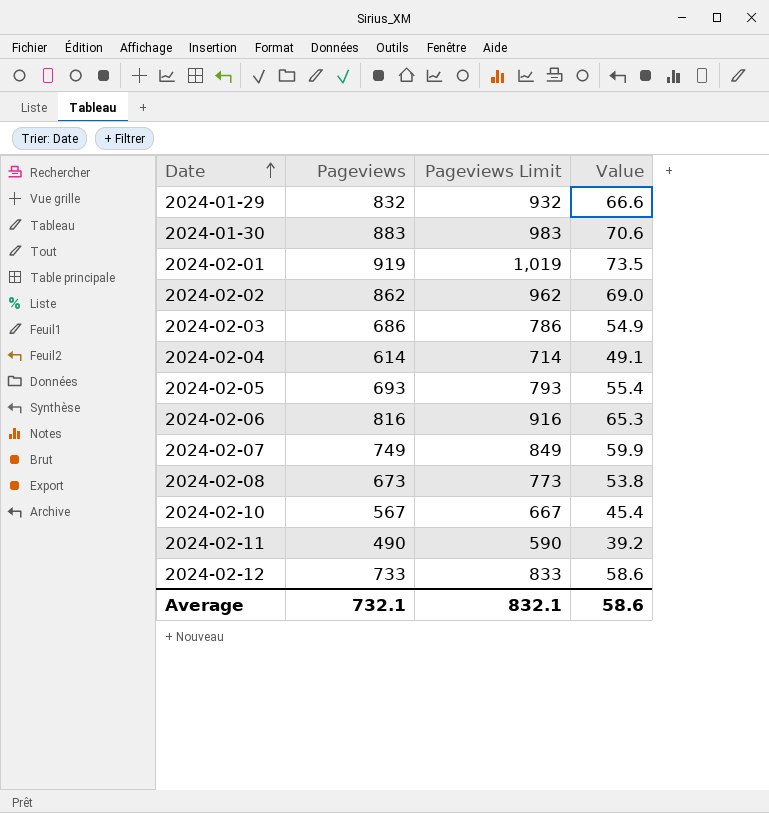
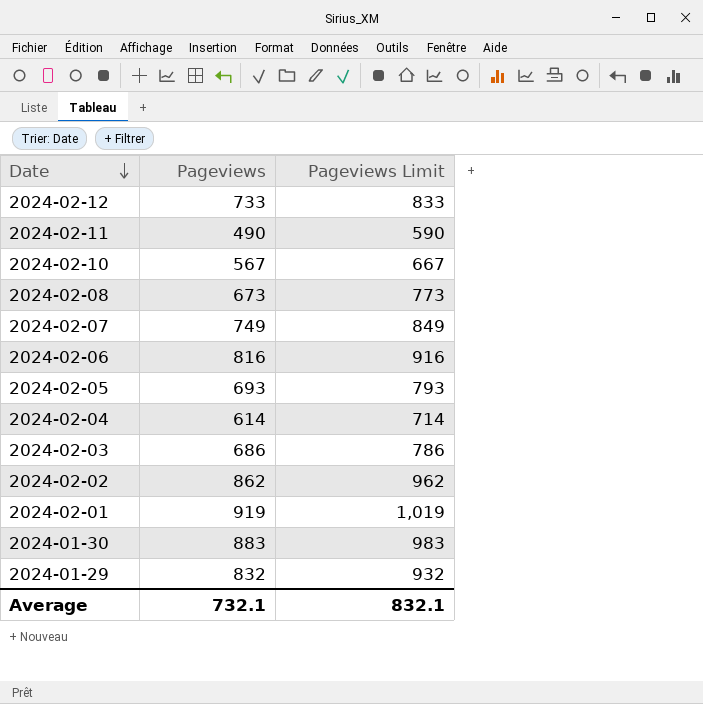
row order: Date ascending -> Date descending
column Value | formula: [Pageviews] * 0.08 -> none

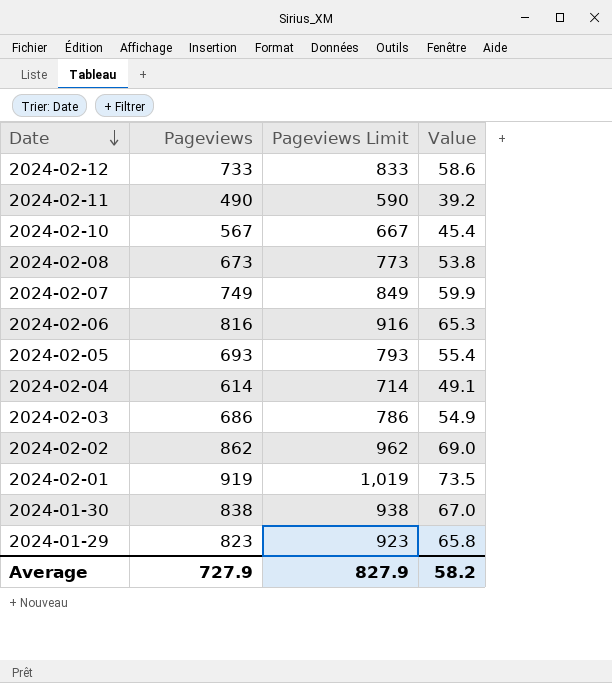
column Value | formula: none -> [Pageviews] * 0.08
2024-01-30 | Pageviews: 883 -> 838
2024-01-30 | Pageviews Limit: 983 -> 938
2024-01-29 | Pageviews: 832 -> 823
2024-01-29 | Pageviews Limit: 932 -> 923
Average | Pageviews: 732.1 -> 727.9
Average | Pageviews Limit: 832.1 -> 827.9

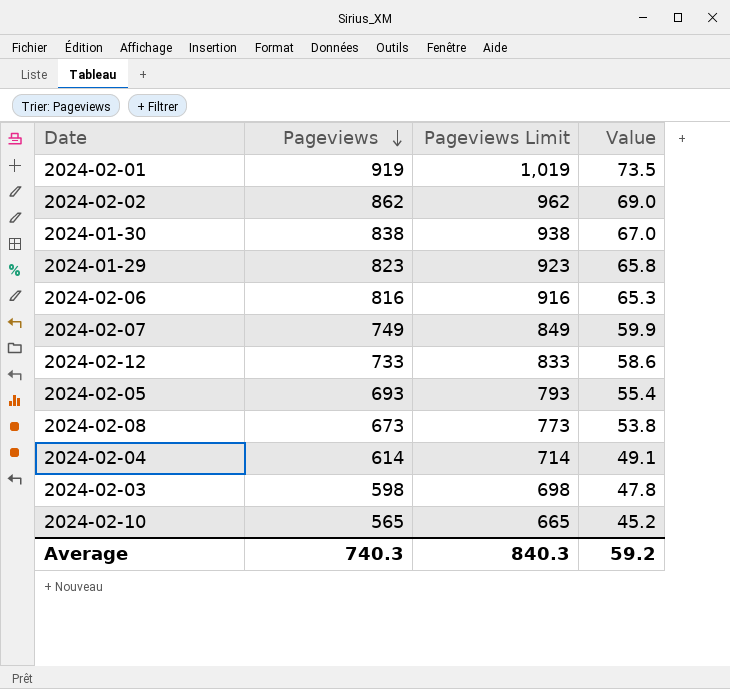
row order: Date descending -> Pageviews descending
row 2024-02-11: 490 | 590 | 39.2 -> none
2024-02-03 | Pageviews: 686 -> 598
2024-02-03 | Pageviews Limit: 786 -> 698
2024-02-03 | Value: 54.9 -> 47.8
2024-02-10 | Pageviews: 567 -> 565
2024-02-10 | Pageviews Limit: 667 -> 665
2024-02-10 | Value: 45.4 -> 45.2
Average | Pageviews: 727.9 -> 740.3
Average | Pageviews Limit: 827.9 -> 840.3
Average | Value: 58.2 -> 59.2

